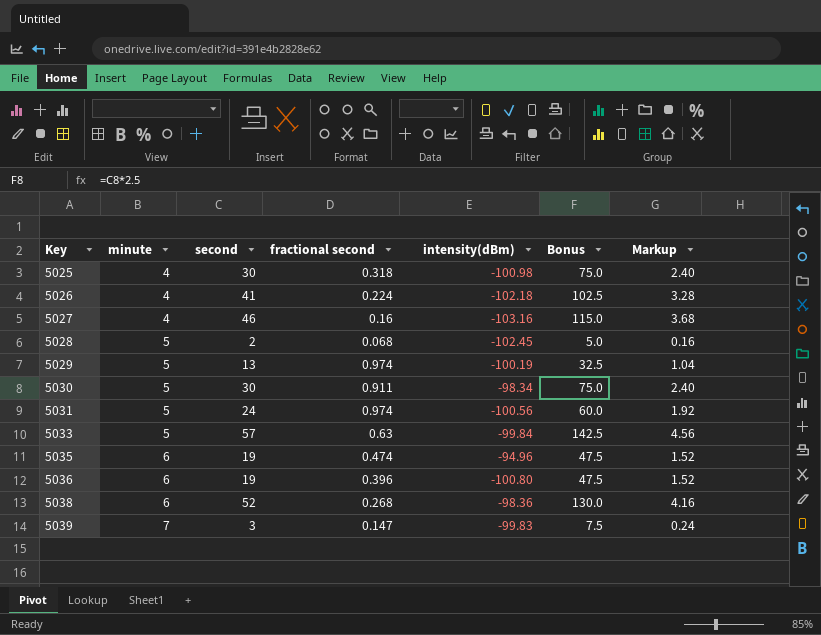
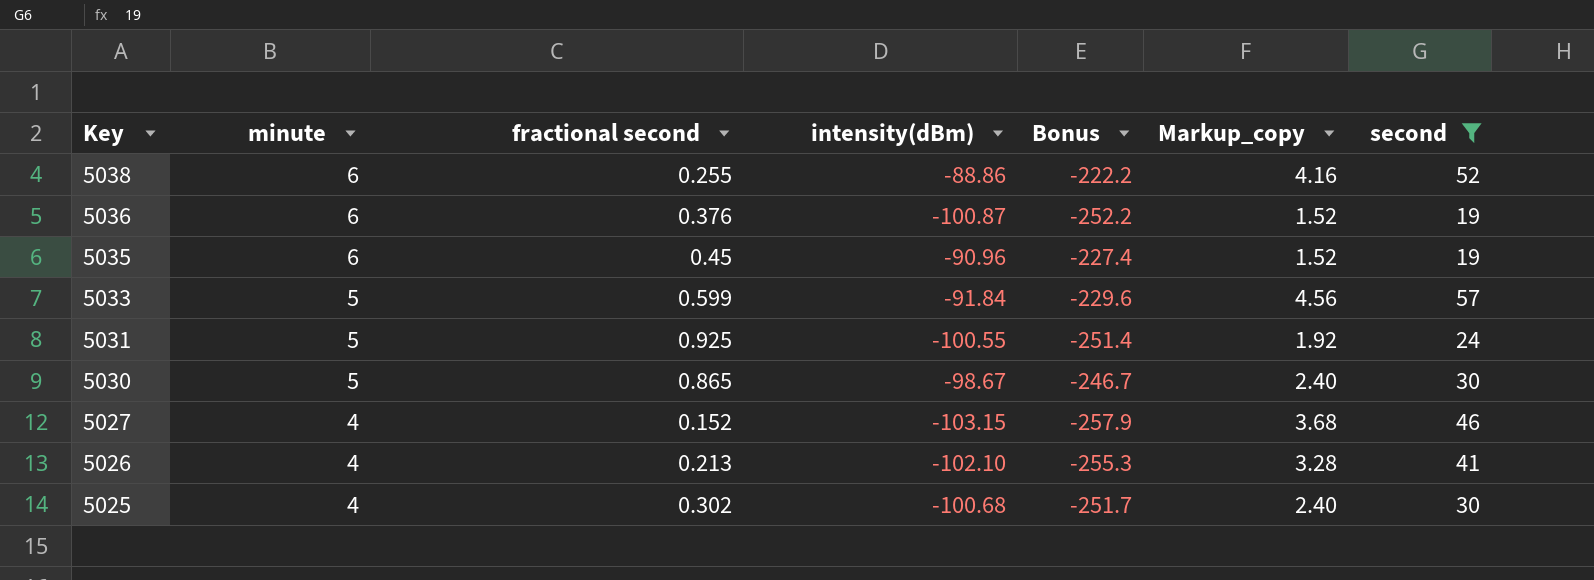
filter: none -> second >= 19
row order: Key ascending -> Key descending
column Bonus | formula: [second] * 2.5 -> [intensity(dBm)] * 2.5
column name: Markup -> Markup_copy
column second | position: 3 -> 7
5038 | fractional second: 0.268 -> 0.255
5038 | intensity(dBm): -98.36 -> -88.86
5036 | fractional second: 0.396 -> 0.376
5036 | intensity(dBm): -100.80 -> -100.87
5035 | fractional second: 0.474 -> 0.45
5035 | intensity(dBm): -94.96 -> -90.96
5033 | fractional second: 0.63 -> 0.599
5033 | intensity(dBm): -99.84 -> -91.84
5031 | fractional second: 0.974 -> 0.925
5031 | intensity(dBm): -100.56 -> -100.55
5030 | fractional second: 0.911 -> 0.865
5030 | intensity(dBm): -98.34 -> -98.67
5027 | fractional second: 0.16 -> 0.152
5027 | intensity(dBm): -103.16 -> -103.15
5026 | fractional second: 0.224 -> 0.213
5026 | intensity(dBm): -102.18 -> -102.10
5025 | fractional second: 0.318 -> 0.302
5025 | intensity(dBm): -100.98 -> -100.68

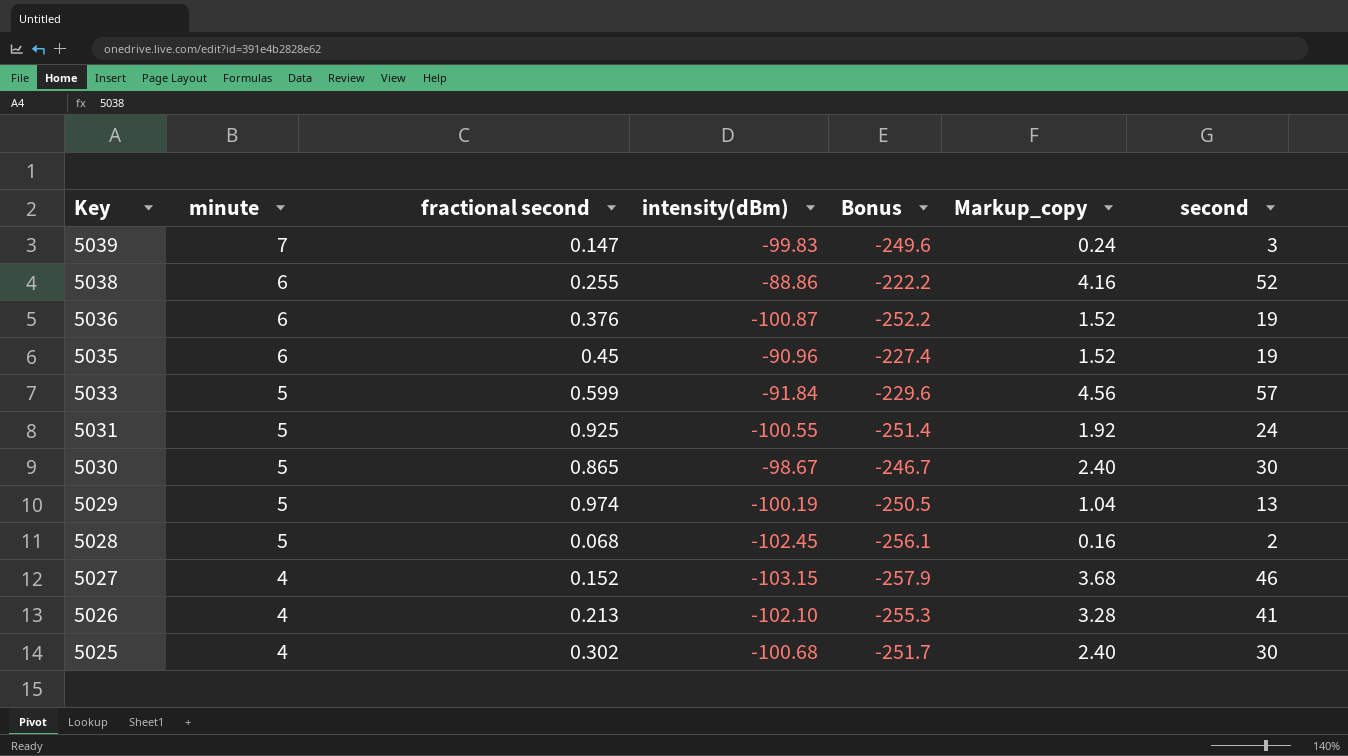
filter: second >= 19 -> none

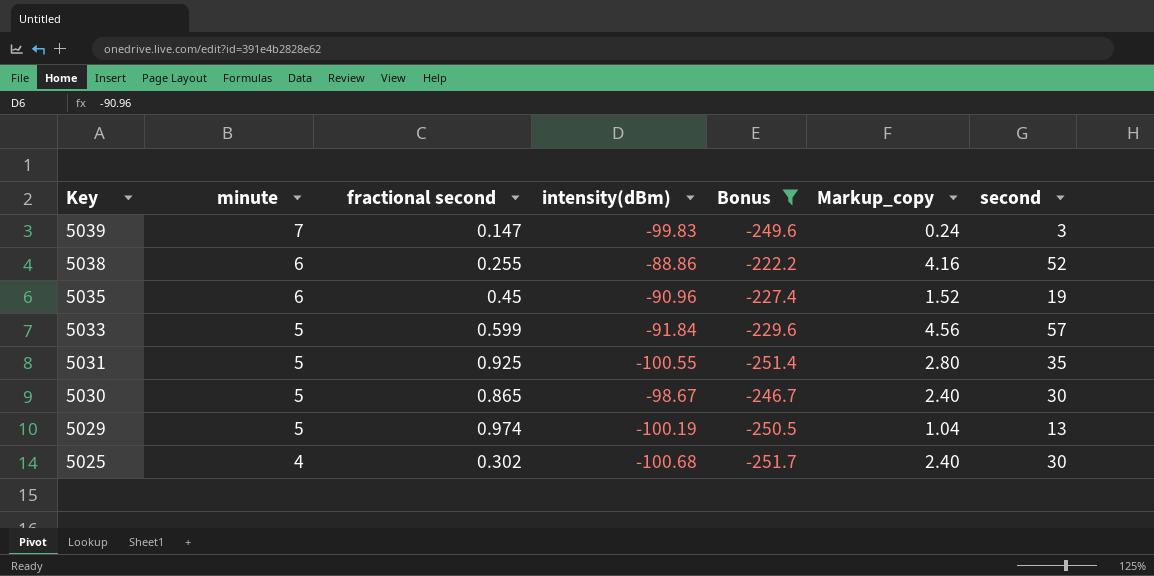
filter: none -> Bonus >= -251.7
5031 | Markup_copy: 1.92 -> 2.80
5031 | second: 24 -> 35

